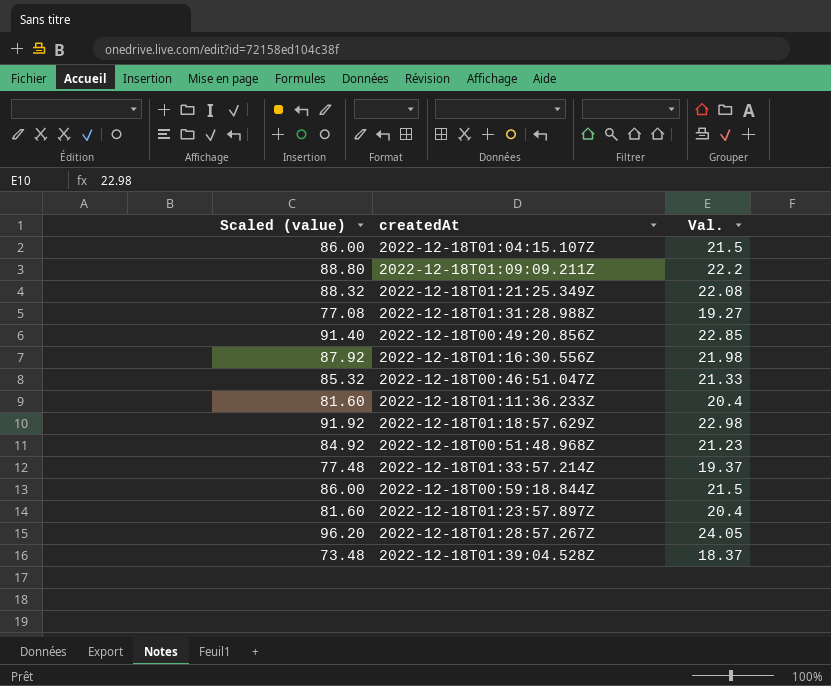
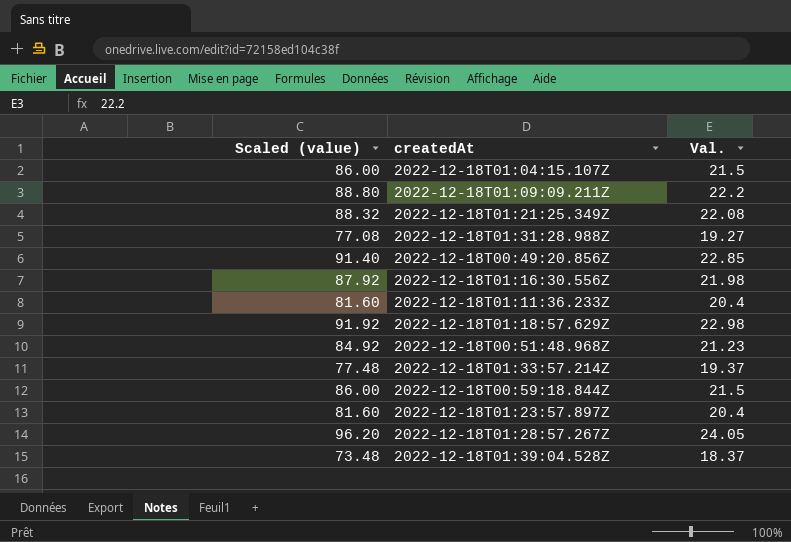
row 2022-12-18T00:46:51.047Z: 85.32 | 21.33 -> none

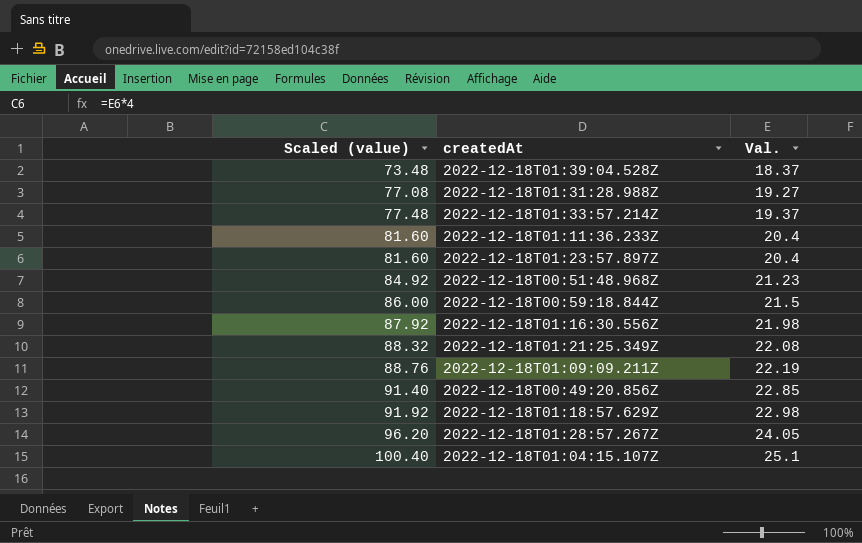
row order: none -> Scaled (value) ascending
2022-12-18T01:09:09.211Z | Scaled (value): 88.80 -> 88.76
2022-12-18T01:09:09.211Z | Val.: 22.2 -> 22.19
2022-12-18T01:04:15.107Z | Scaled (value): 86.00 -> 100.40
2022-12-18T01:04:15.107Z | Val.: 21.5 -> 25.1

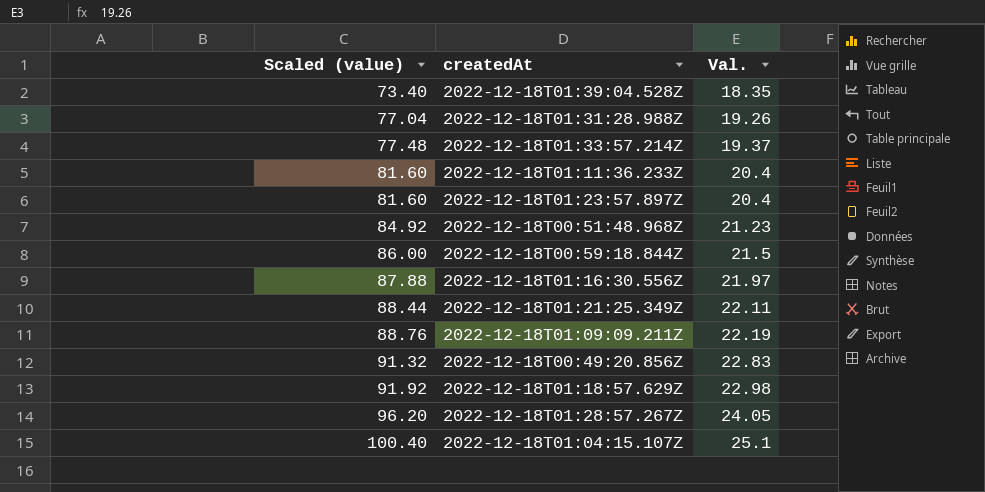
2022-12-18T01:39:04.528Z | Scaled (value): 73.48 -> 73.40
2022-12-18T01:39:04.528Z | Val.: 18.37 -> 18.35
2022-12-18T01:31:28.988Z | Scaled (value): 77.08 -> 77.04
2022-12-18T01:31:28.988Z | Val.: 19.27 -> 19.26
2022-12-18T01:16:30.556Z | Scaled (value): 87.92 -> 87.88
2022-12-18T01:16:30.556Z | Val.: 21.98 -> 21.97
2022-12-18T01:21:25.349Z | Scaled (value): 88.32 -> 88.44
2022-12-18T01:21:25.349Z | Val.: 22.08 -> 22.11
2022-12-18T00:49:20.856Z | Scaled (value): 91.40 -> 91.32
2022-12-18T00:49:20.856Z | Val.: 22.85 -> 22.83

